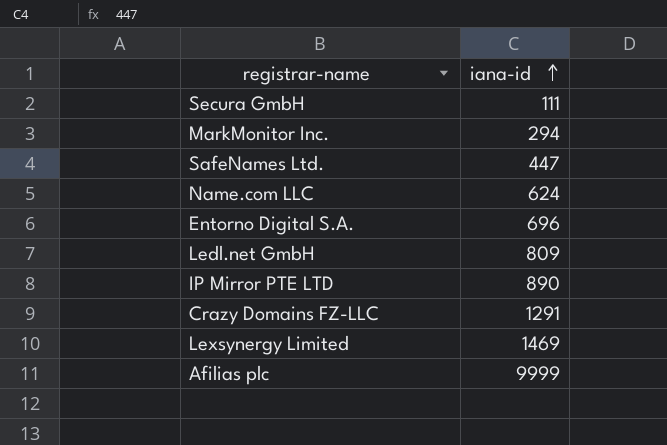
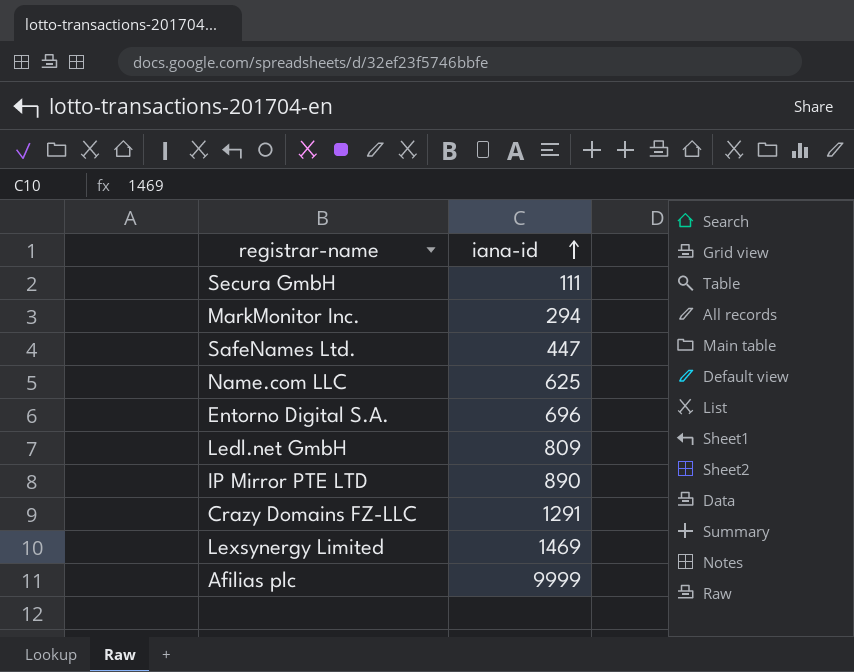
Name.com LLC | iana-id: 624 -> 625

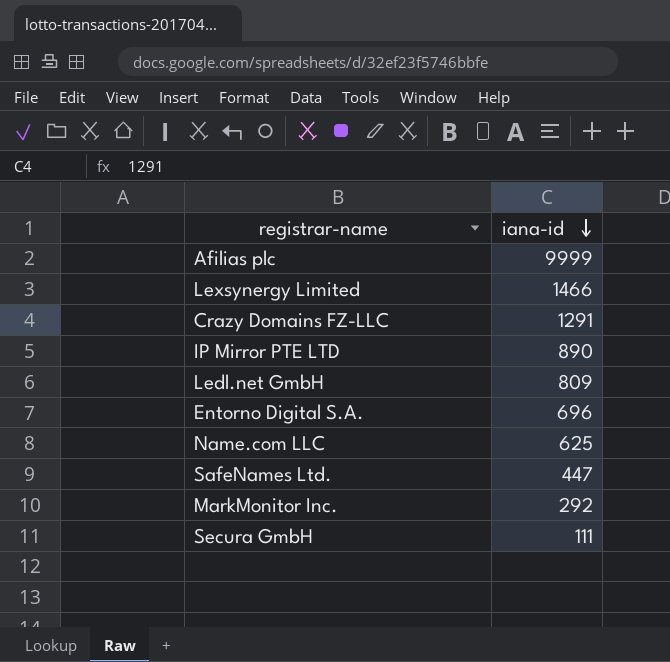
row order: iana-id ascending -> iana-id descending
Lexsynergy Limited | iana-id: 1469 -> 1466
MarkMonitor Inc. | iana-id: 294 -> 292

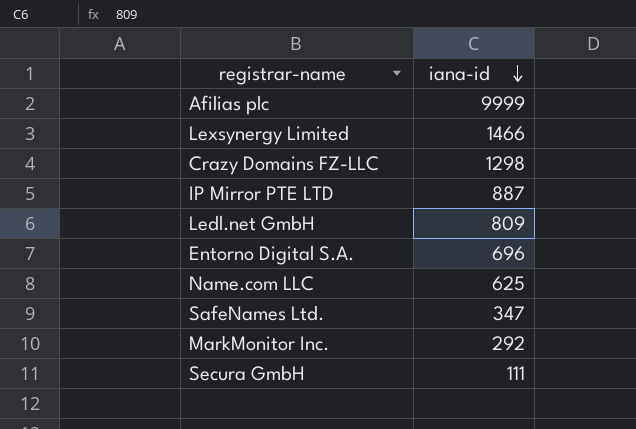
Crazy Domains FZ-LLC | iana-id: 1291 -> 1298
IP Mirror PTE LTD | iana-id: 890 -> 887
SafeNames Ltd. | iana-id: 447 -> 347

